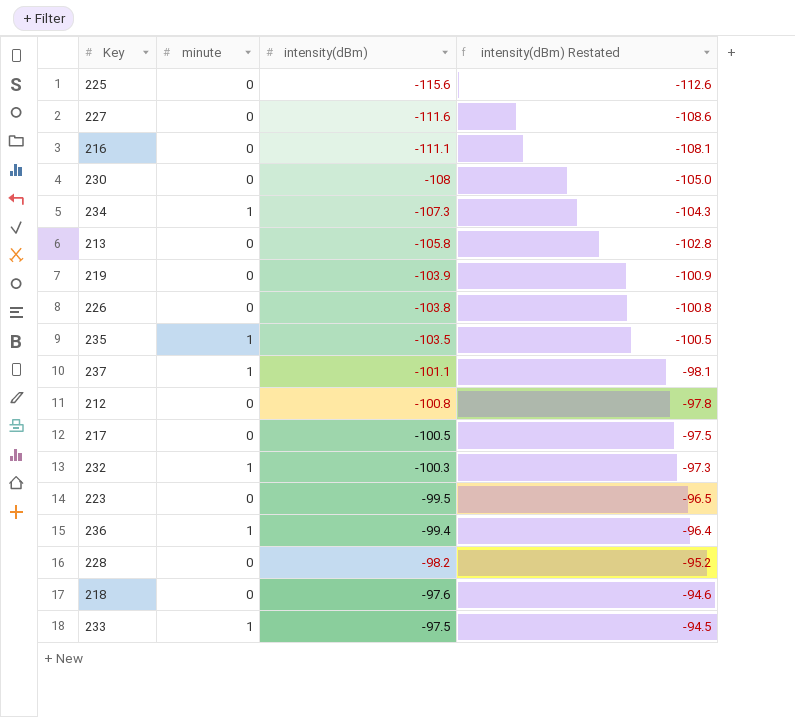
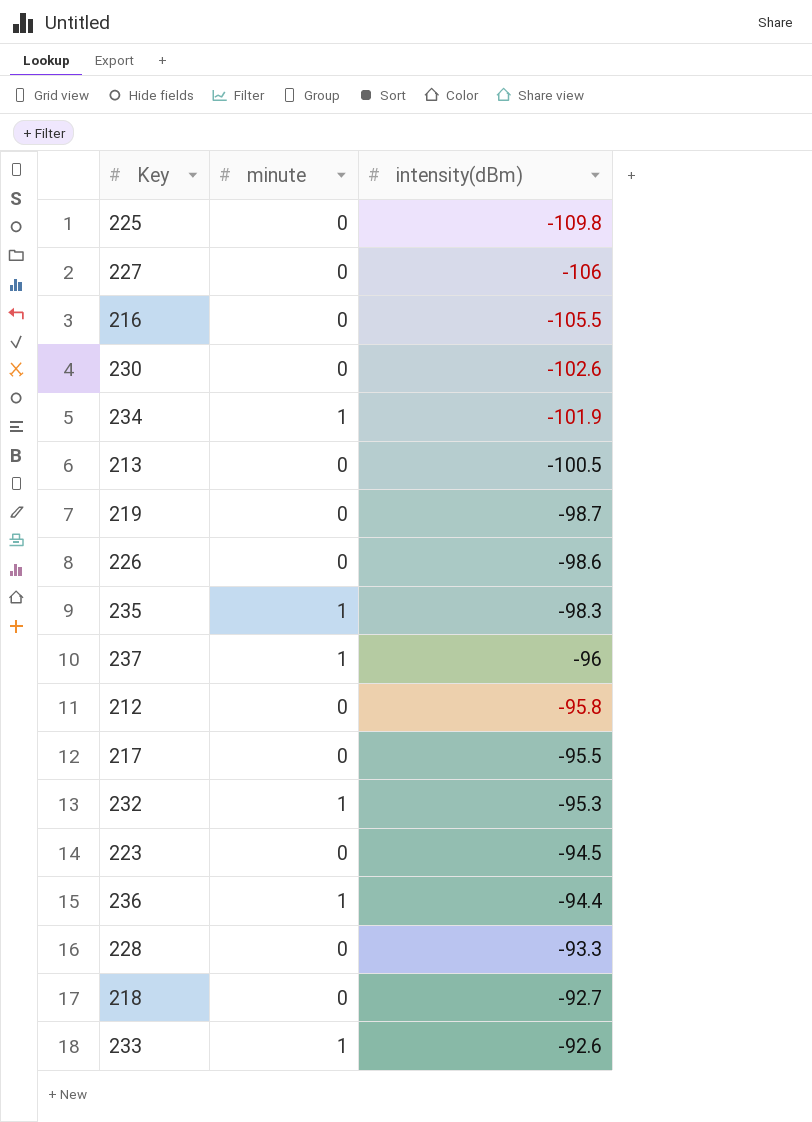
column intensity(dBm) Restated | formula: [intensity(dBm)] + 3 -> none
225 | intensity(dBm): -115.6 -> -109.8
227 | intensity(dBm): -111.6 -> -106
216 | intensity(dBm): -111.1 -> -105.5
230 | intensity(dBm): -108 -> -102.6
234 | intensity(dBm): -107.3 -> -101.9
213 | intensity(dBm): -105.8 -> -100.5
219 | intensity(dBm): -103.9 -> -98.7
226 | intensity(dBm): -103.8 -> -98.6
235 | intensity(dBm): -103.5 -> -98.3
237 | intensity(dBm): -101.1 -> -96
212 | intensity(dBm): -100.8 -> -95.8
217 | intensity(dBm): -100.5 -> -95.5
232 | intensity(dBm): -100.3 -> -95.3
223 | intensity(dBm): -99.5 -> -94.5
236 | intensity(dBm): -99.4 -> -94.4
228 | intensity(dBm): -98.2 -> -93.3
218 | intensity(dBm): -97.6 -> -92.7
233 | intensity(dBm): -97.5 -> -92.6

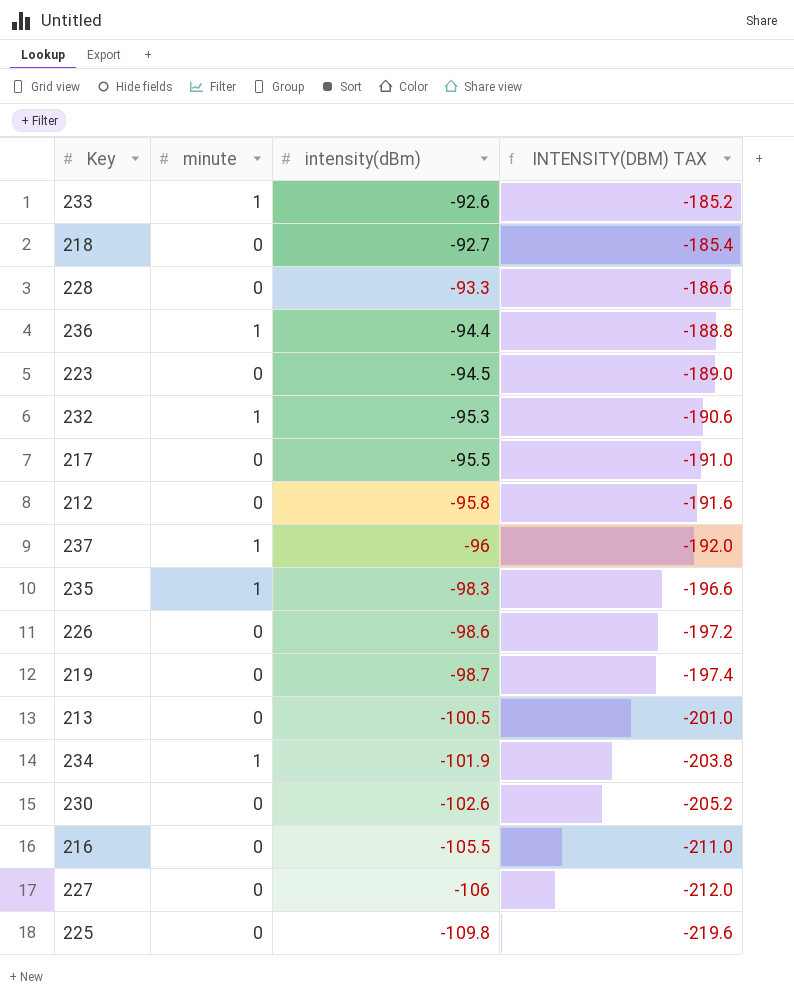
row order: intensity(dBm) ascending -> intensity(dBm) descending
column INTENSITY(DBM) TAX | formula: none -> [intensity(dBm)] * 2

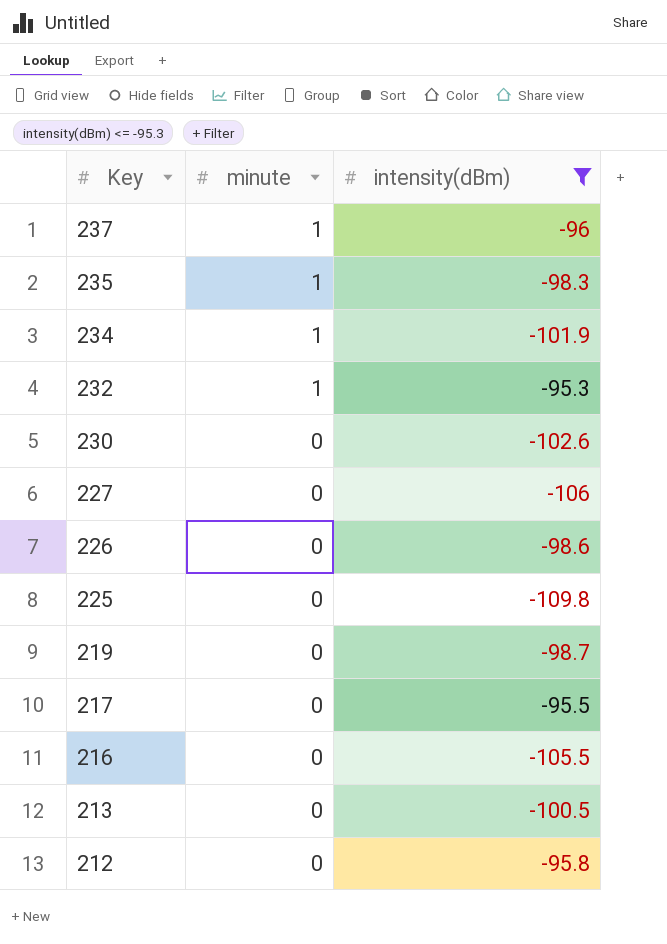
filter: none -> intensity(dBm) <= -95.3
row order: intensity(dBm) descending -> Key descending
column INTENSITY(DBM) TAX | formula: [intensity(dBm)] * 2 -> none

